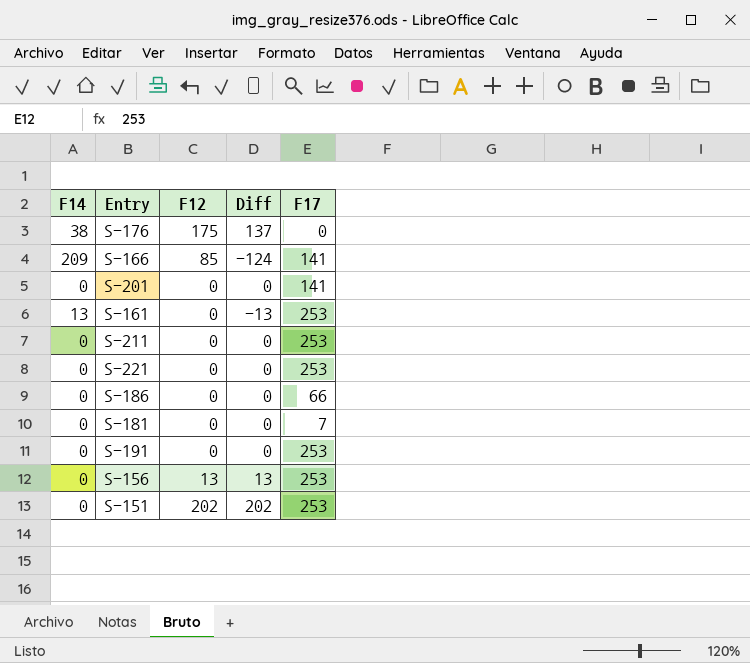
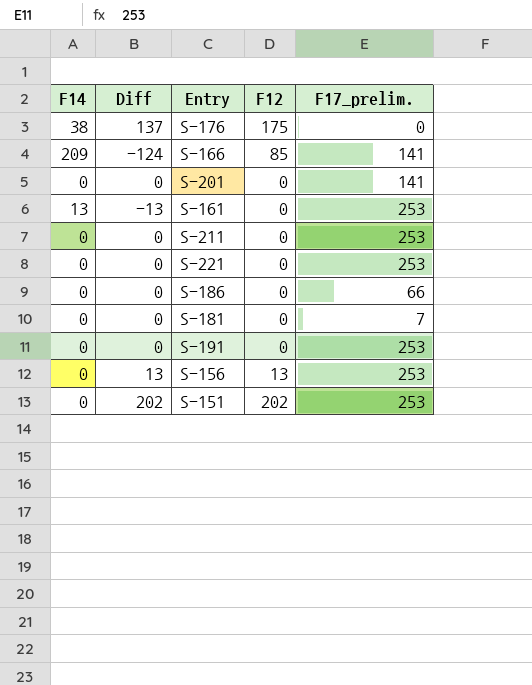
column Diff | position: 4 -> 2
column name: F17 -> F17_prelim.

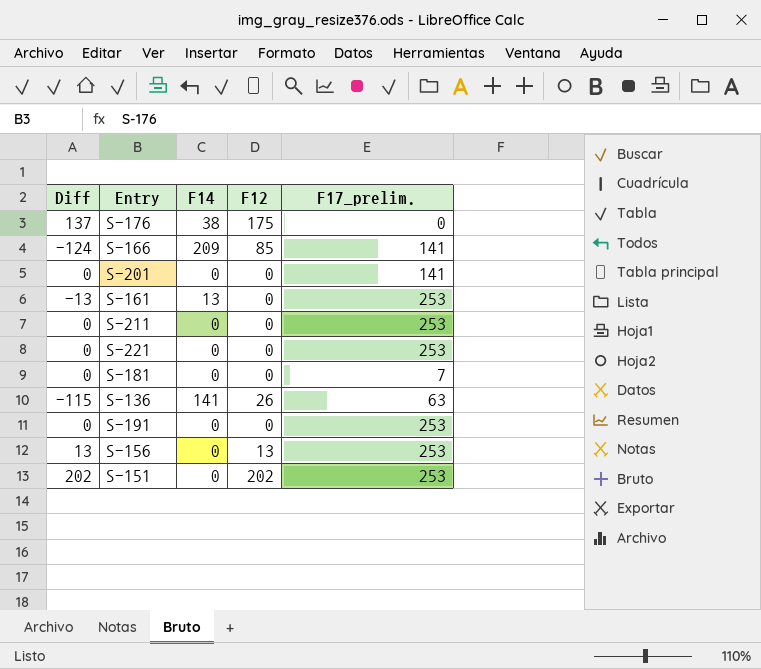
column F14 | position: 1 -> 3
row S-186: 0 | 0 | 0 | 66 -> none
row S-136: none -> -115 | 141 | 26 | 63

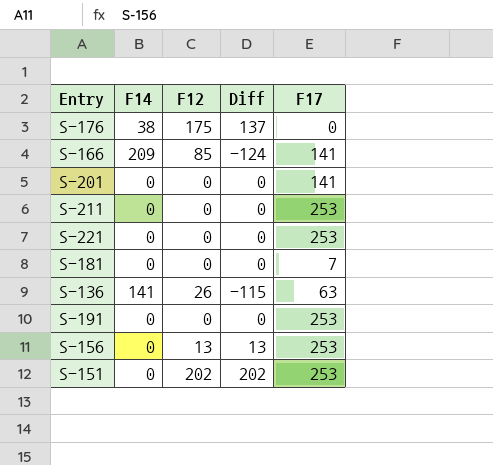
column Diff | position: 1 -> 4
column name: F17_prelim. -> F17
row S-161: -13 | 13 | 0 | 253 -> none

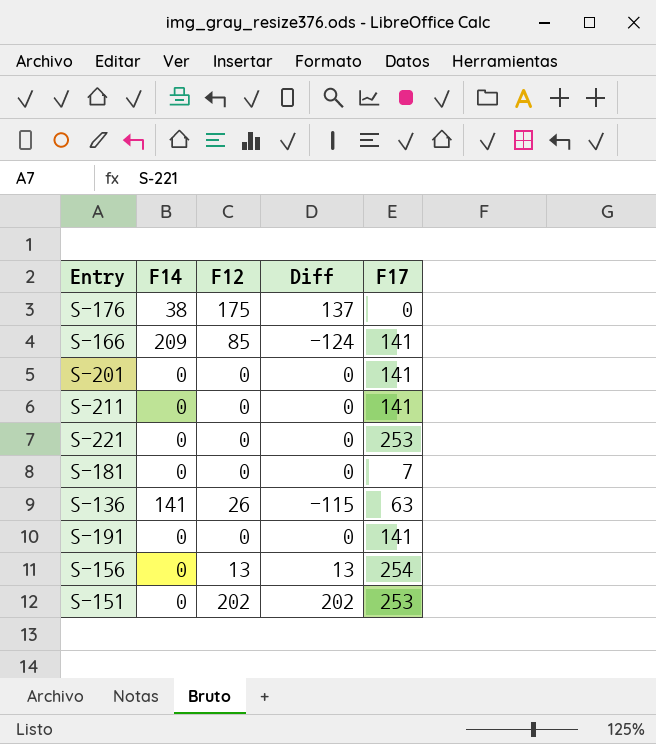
S-211 | F17: 253 -> 141
S-191 | F17: 253 -> 141
S-156 | F17: 253 -> 254

